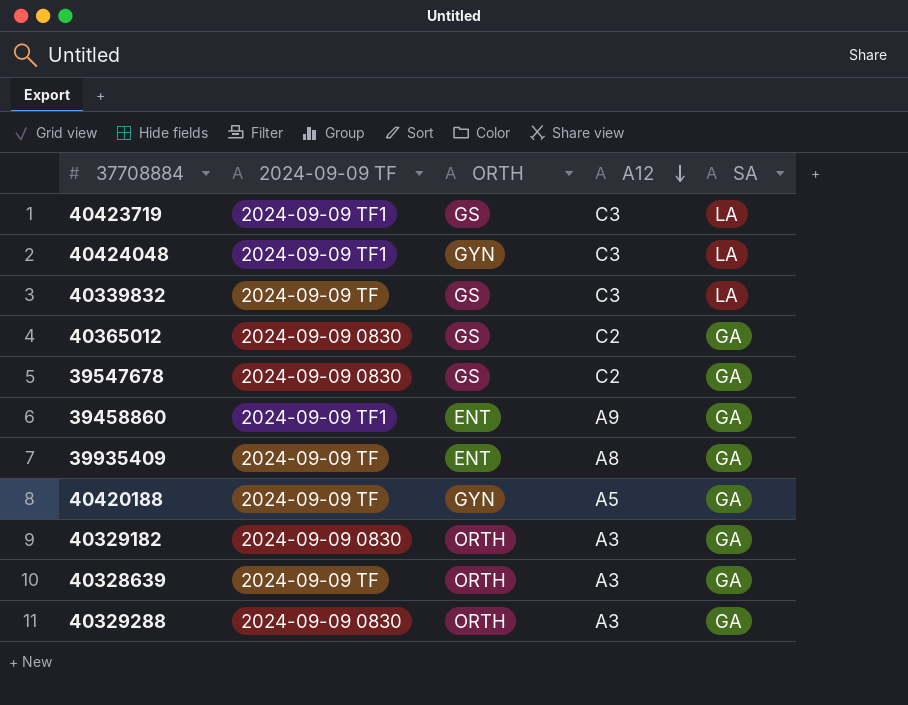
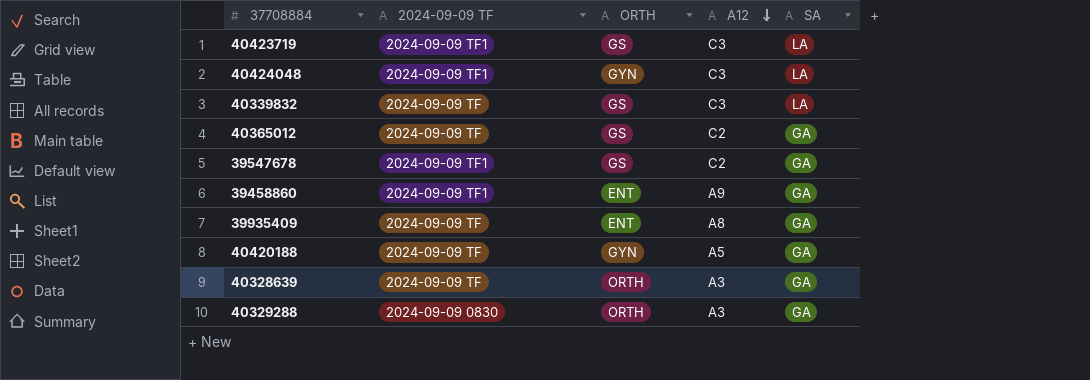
row 40329182: 2024-09-09 0830 | ORTH | A3 | GA -> none
40365012 | 2024-09-09 TF: 2024-09-09 0830 -> 2024-09-09 TF
39547678 | 2024-09-09 TF: 2024-09-09 0830 -> 2024-09-09 TF1

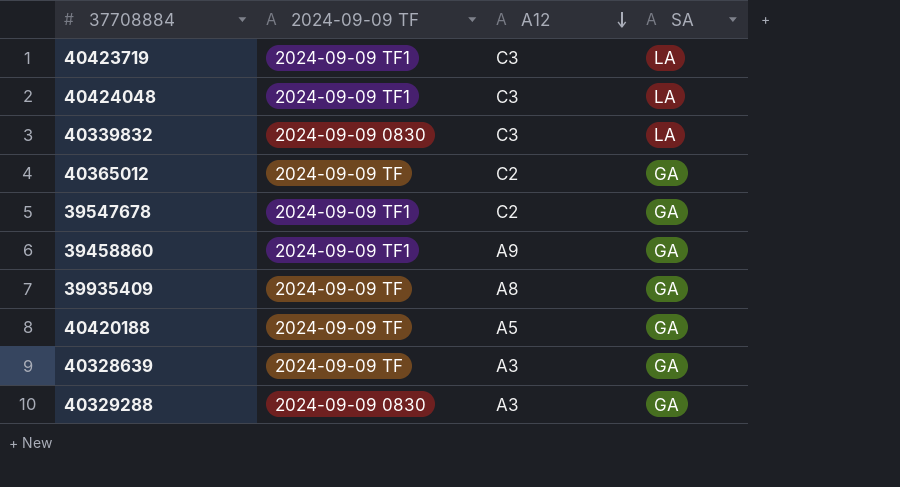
column ORTH | position: 3 -> none
40339832 | 2024-09-09 TF: 2024-09-09 TF -> 2024-09-09 0830

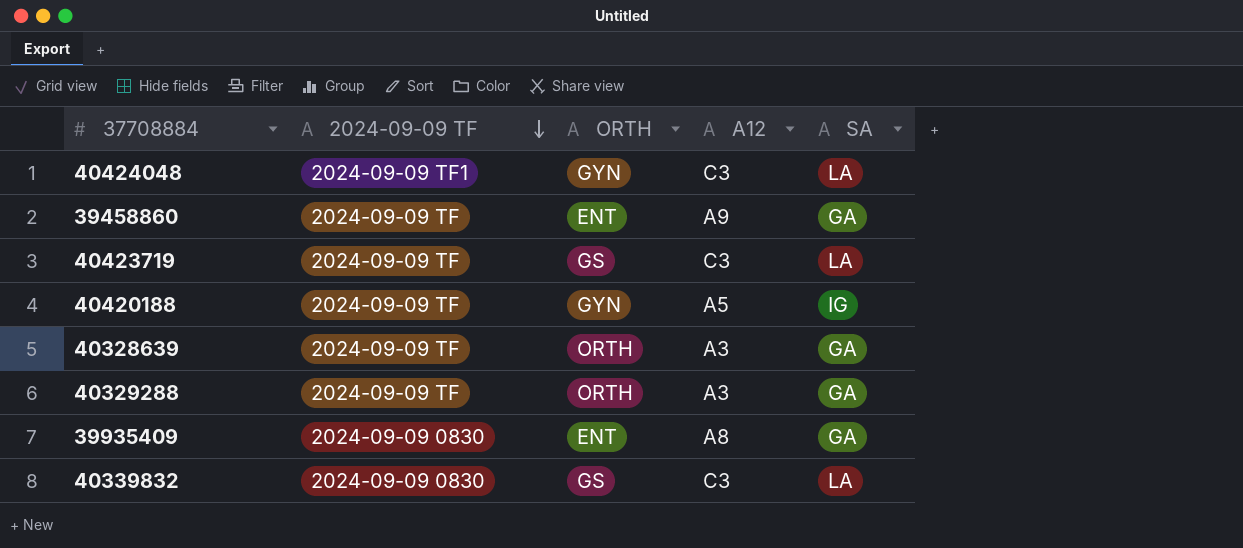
row order: A12 descending -> 2024-09-09 TF descending
column ORTH | position: none -> 3
row 40365012: 2024-09-09 TF | C2 | GA -> none
row 39547678: 2024-09-09 TF1 | C2 | GA -> none
39458860 | 2024-09-09 TF: 2024-09-09 TF1 -> 2024-09-09 TF
40423719 | 2024-09-09 TF: 2024-09-09 TF1 -> 2024-09-09 TF
40420188 | SA: GA -> IG
40329288 | 2024-09-09 TF: 2024-09-09 0830 -> 2024-09-09 TF
39935409 | 2024-09-09 TF: 2024-09-09 TF -> 2024-09-09 0830

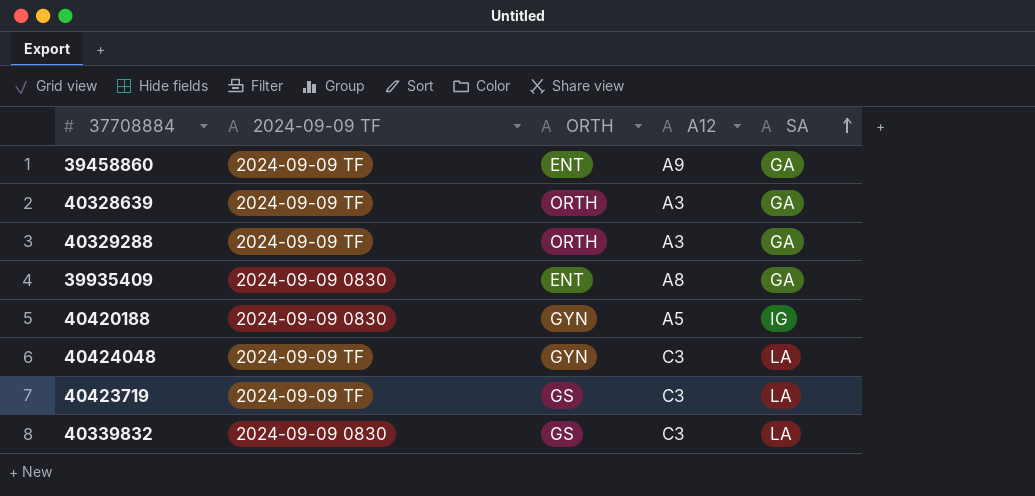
row order: 2024-09-09 TF descending -> SA ascending
40420188 | 2024-09-09 TF: 2024-09-09 TF -> 2024-09-09 0830
40424048 | 2024-09-09 TF: 2024-09-09 TF1 -> 2024-09-09 TF

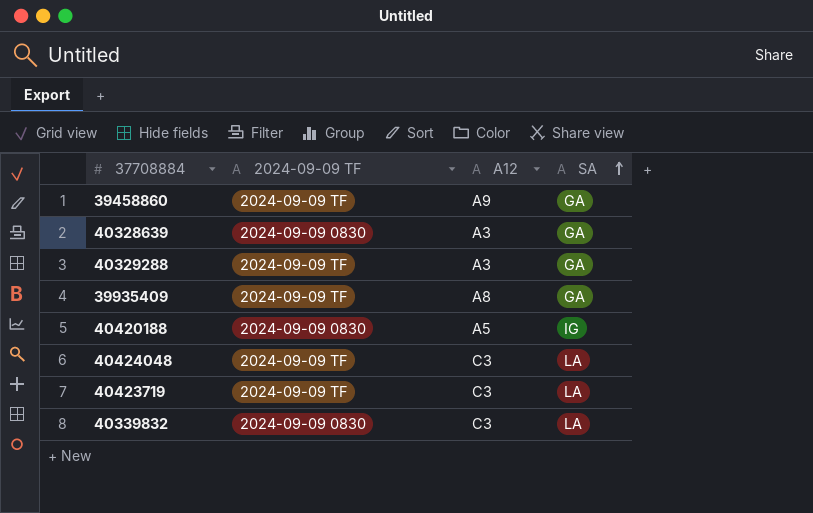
column ORTH | position: 3 -> none
40328639 | 2024-09-09 TF: 2024-09-09 TF -> 2024-09-09 0830
39935409 | 2024-09-09 TF: 2024-09-09 0830 -> 2024-09-09 TF

